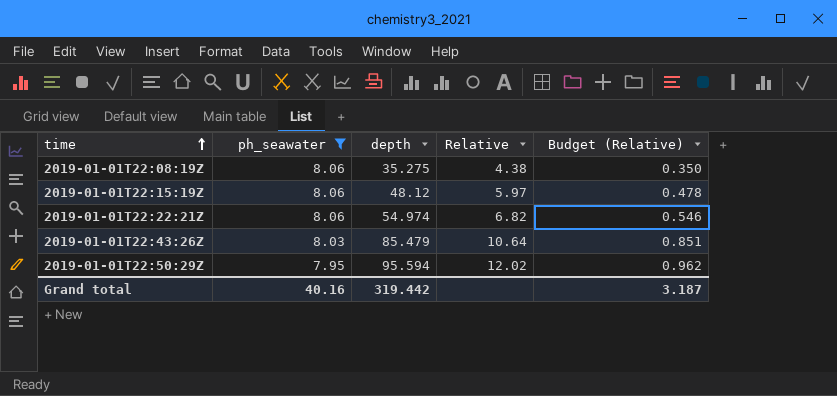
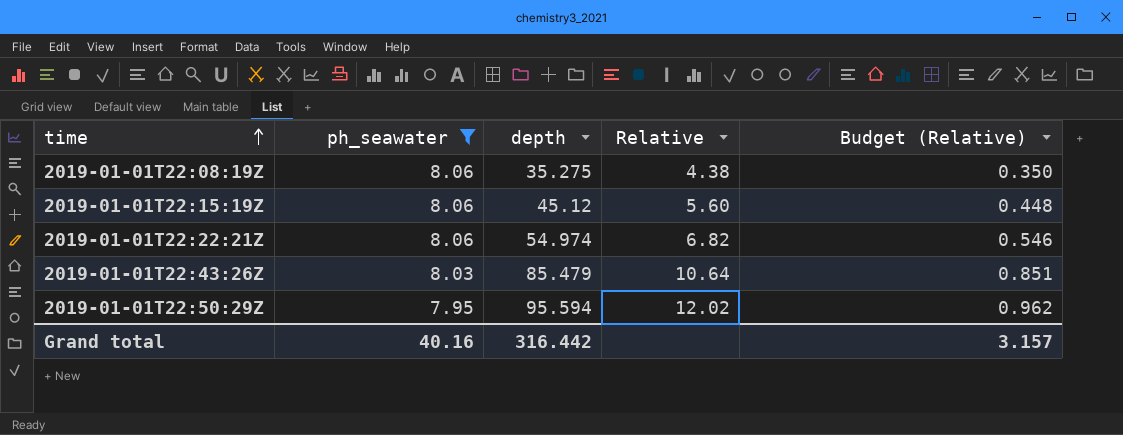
2019-01-01T22:15:19Z | depth: 48.12 -> 45.12
2019-01-01T22:15:19Z | Relative: 5.97 -> 5.60
2019-01-01T22:15:19Z | Budget (Relative): 0.478 -> 0.448
Grand total | depth: 319.442 -> 316.442
Grand total | Budget (Relative): 3.187 -> 3.157

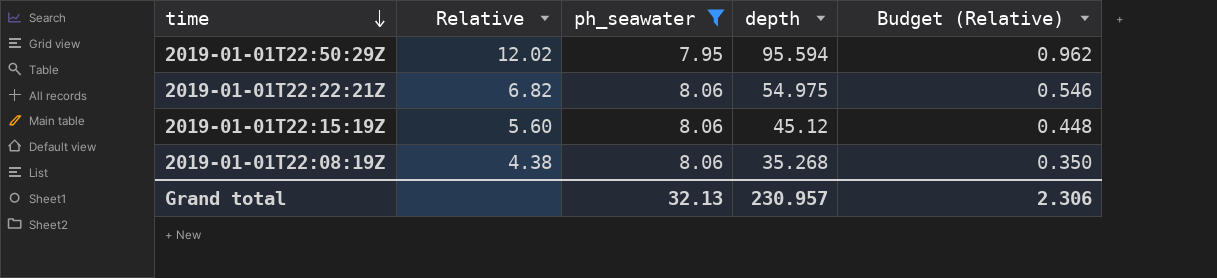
row order: time ascending -> time descending
column Relative | position: 4 -> 2
row 2019-01-01T22:43:26Z: 8.03 | 85.479 | 10.64 | 0.851 -> none
2019-01-01T22:22:21Z | depth: 54.974 -> 54.975
2019-01-01T22:08:19Z | depth: 35.275 -> 35.268
Grand total | ph_seawater: 40.16 -> 32.13
Grand total | depth: 316.442 -> 230.957
Grand total | Budget (Relative): 3.157 -> 2.306

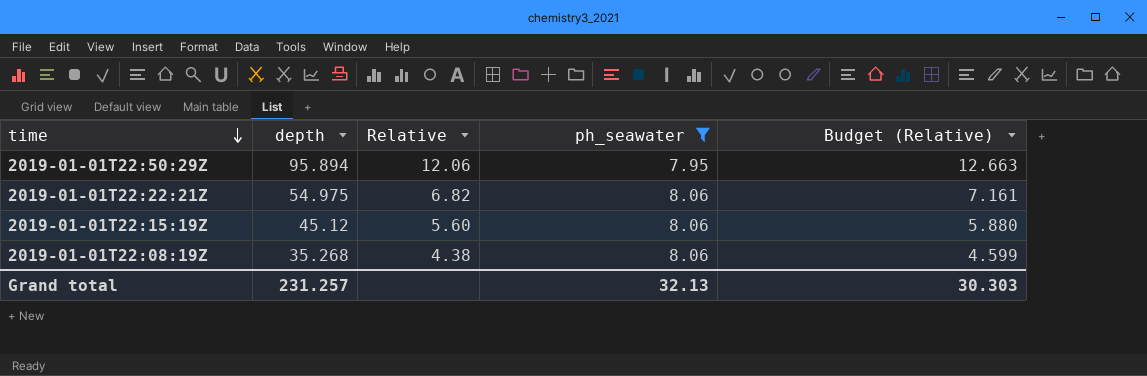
column depth | position: 4 -> 2
column Budget (Relative) | formula: [Relative] * 0.08 -> [Relative] * 1.05
2019-01-01T22:50:29Z | depth: 95.594 -> 95.894
2019-01-01T22:50:29Z | Relative: 12.02 -> 12.06
Grand total | depth: 230.957 -> 231.257
Grand total | Budget (Relative): 2.306 -> 30.303

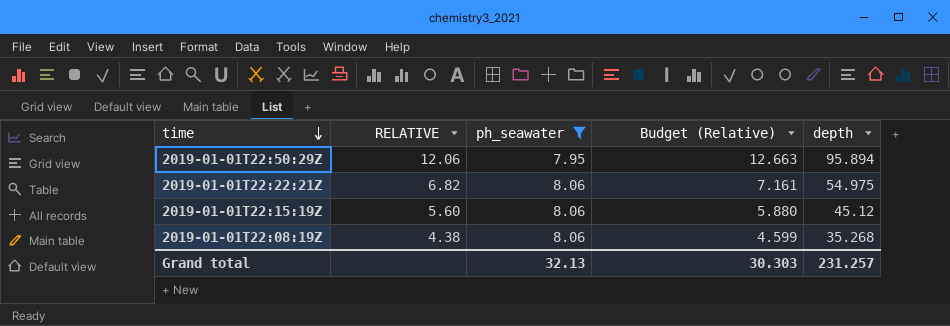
column name: Relative -> RELATIVE
column depth | position: 2 -> 5

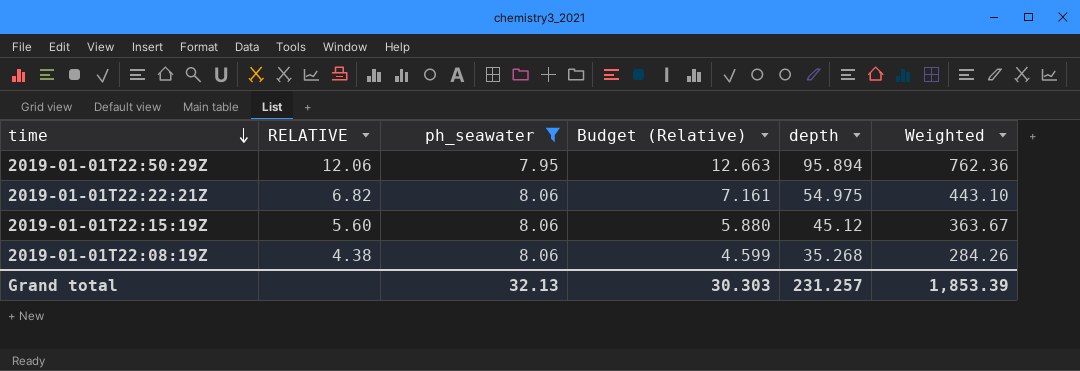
column Weighted | formula: none -> [ph_seawater] * [depth]

